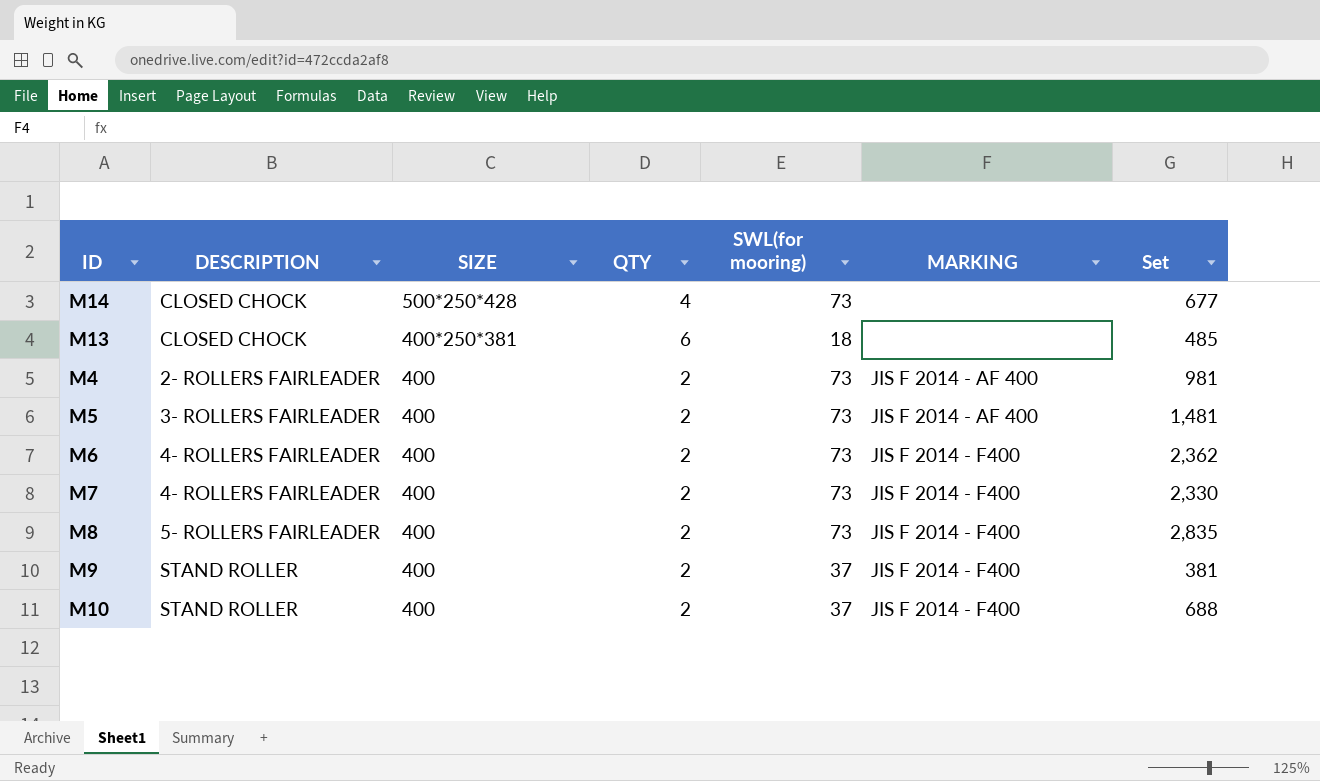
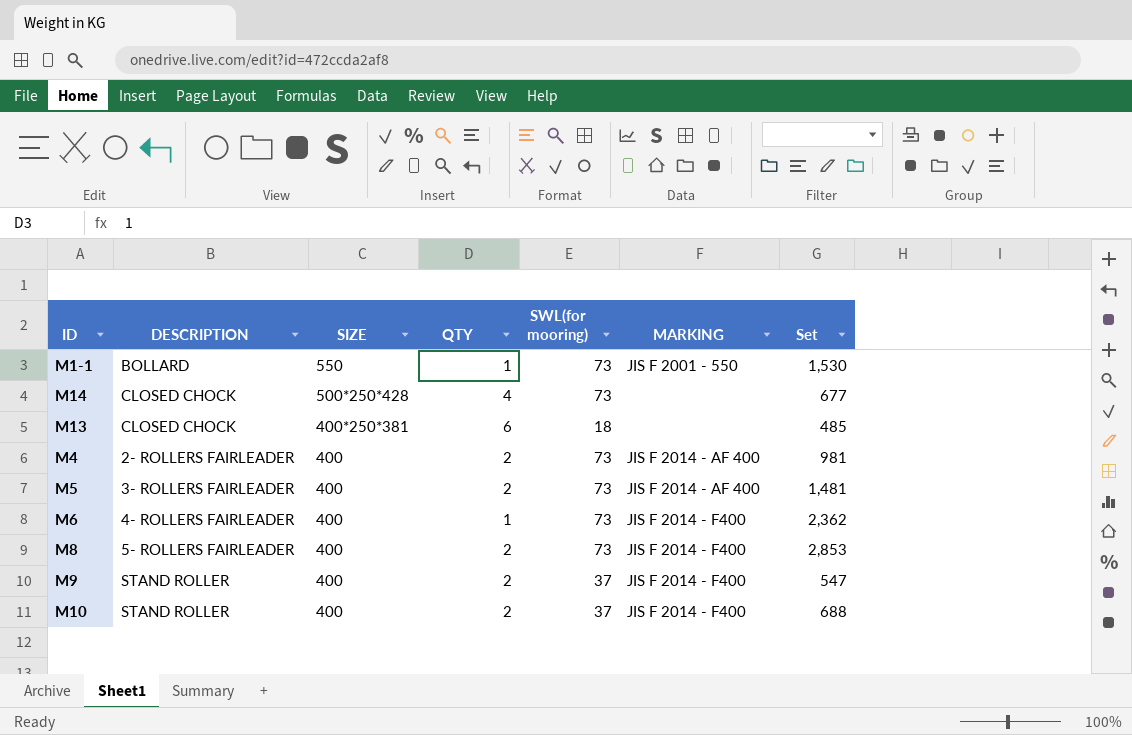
row M7: 4- ROLLERS FAIRLEADER | 400 | 2 | 73 | JIS F 2014 - F400 | 2,330 -> none
row M1-1: none -> BOLLARD | 550 | 1 | 73 | JIS F 2001 - 550 | 1,530
M6 | QTY: 2 -> 1
M8 | Set: 2,835 -> 2,853
M9 | Set: 381 -> 547

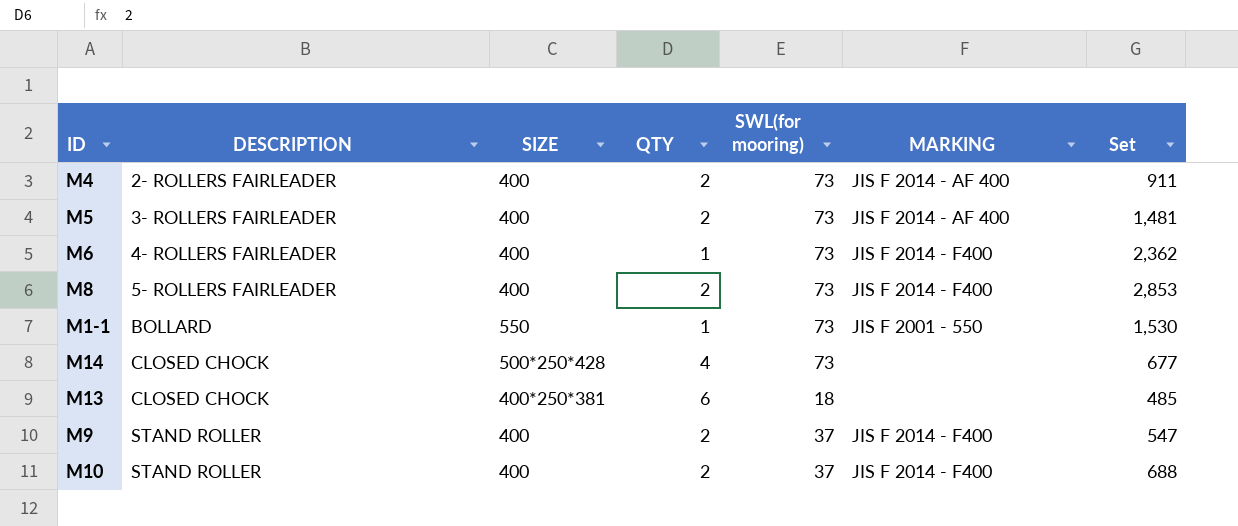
row order: SIZE descending -> DESCRIPTION ascending
M4 | Set: 981 -> 911

